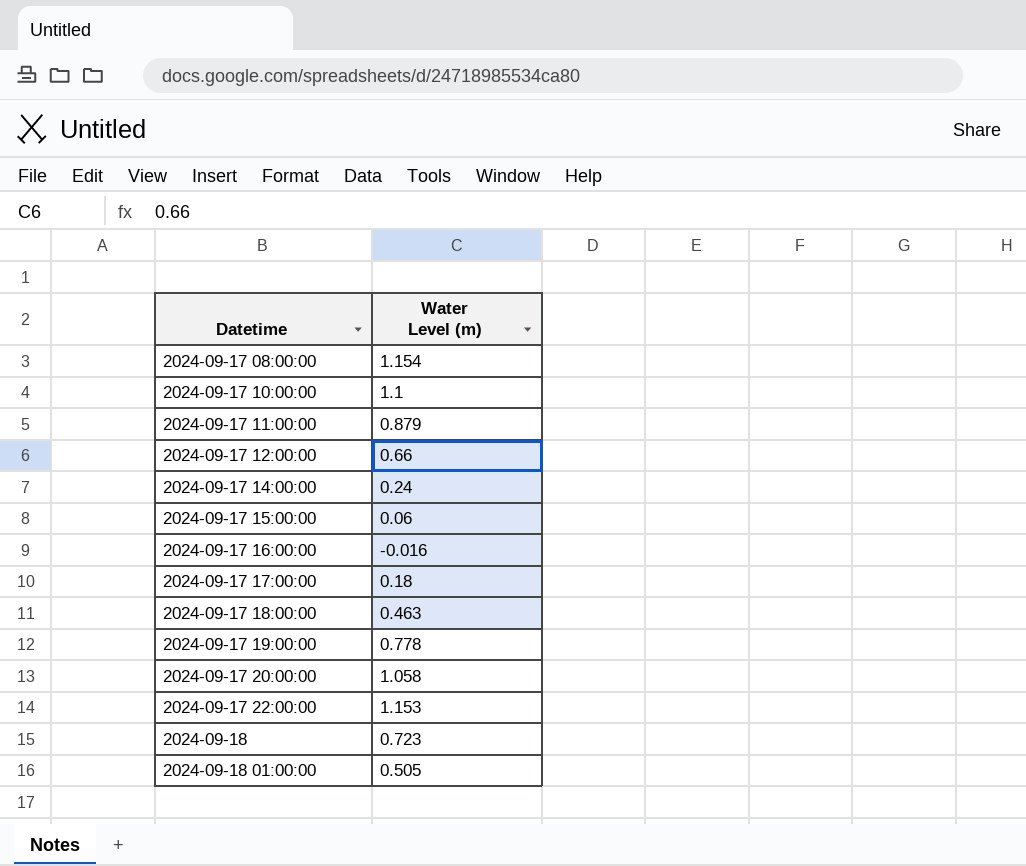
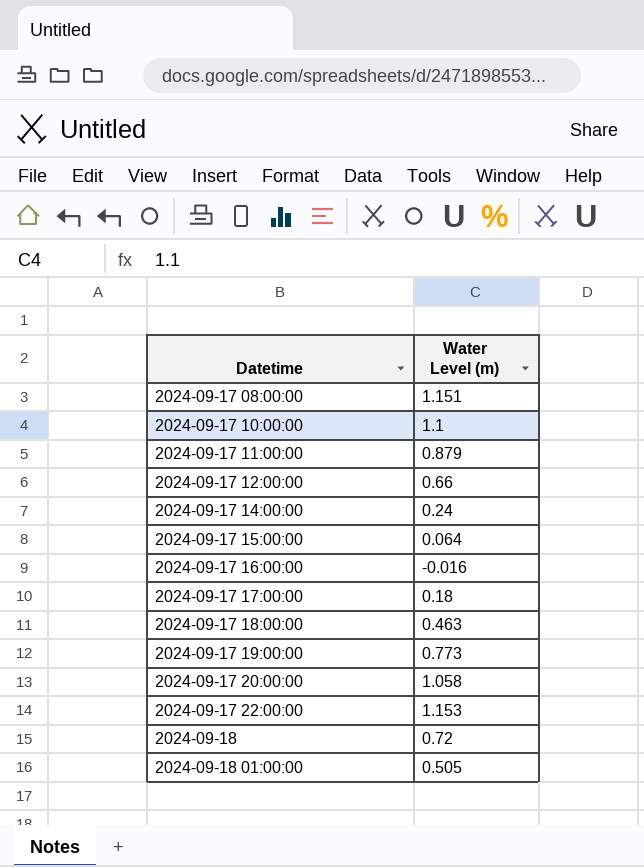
2024-09-17 08:00:00 | Water Level (m): 1.154 -> 1.151
2024-09-17 15:00:00 | Water Level (m): 0.06 -> 0.064
2024-09-17 19:00:00 | Water Level (m): 0.778 -> 0.773
2024-09-18 | Water Level (m): 0.723 -> 0.72

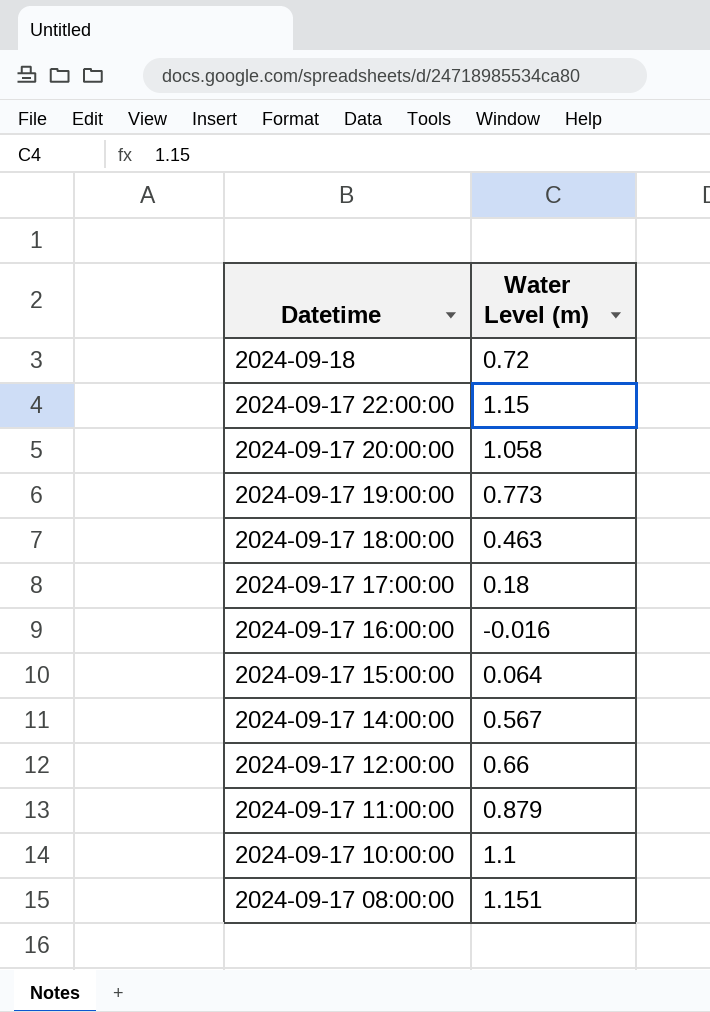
row order: Datetime ascending -> Datetime descending
row 2024-09-18 01:00:00: 0.505 -> none
2024-09-17 22:00:00 | Water Level (m): 1.153 -> 1.15
2024-09-17 14:00:00 | Water Level (m): 0.24 -> 0.567

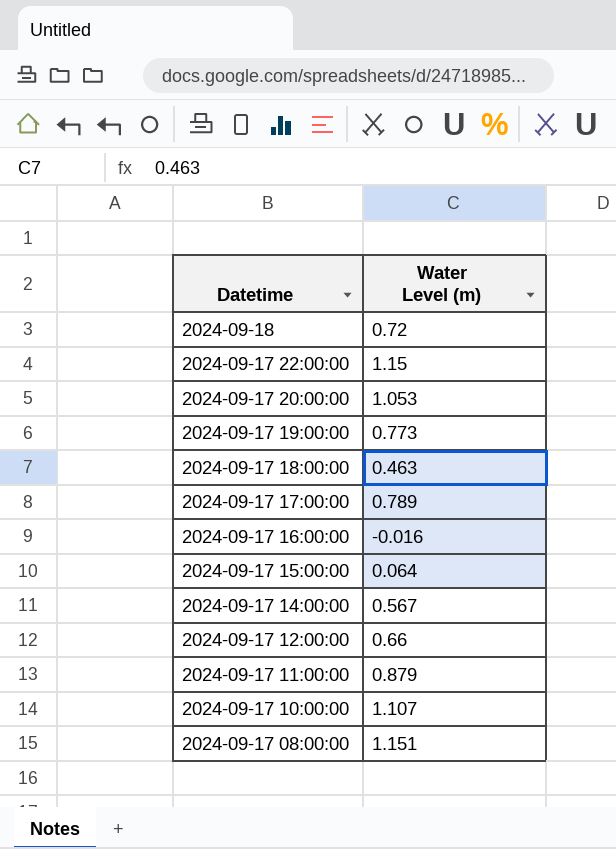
2024-09-17 20:00:00 | Water Level (m): 1.058 -> 1.053
2024-09-17 17:00:00 | Water Level (m): 0.18 -> 0.789
2024-09-17 10:00:00 | Water Level (m): 1.1 -> 1.107

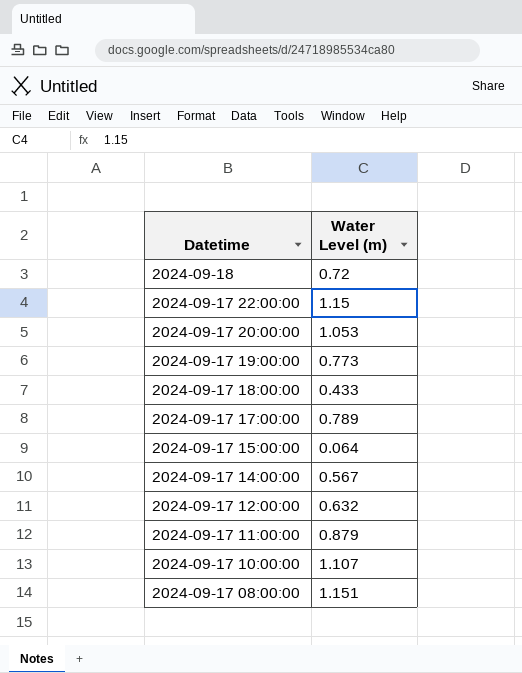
row 2024-09-17 16:00:00: -0.016 -> none
2024-09-17 18:00:00 | Water Level (m): 0.463 -> 0.433
2024-09-17 12:00:00 | Water Level (m): 0.66 -> 0.632

